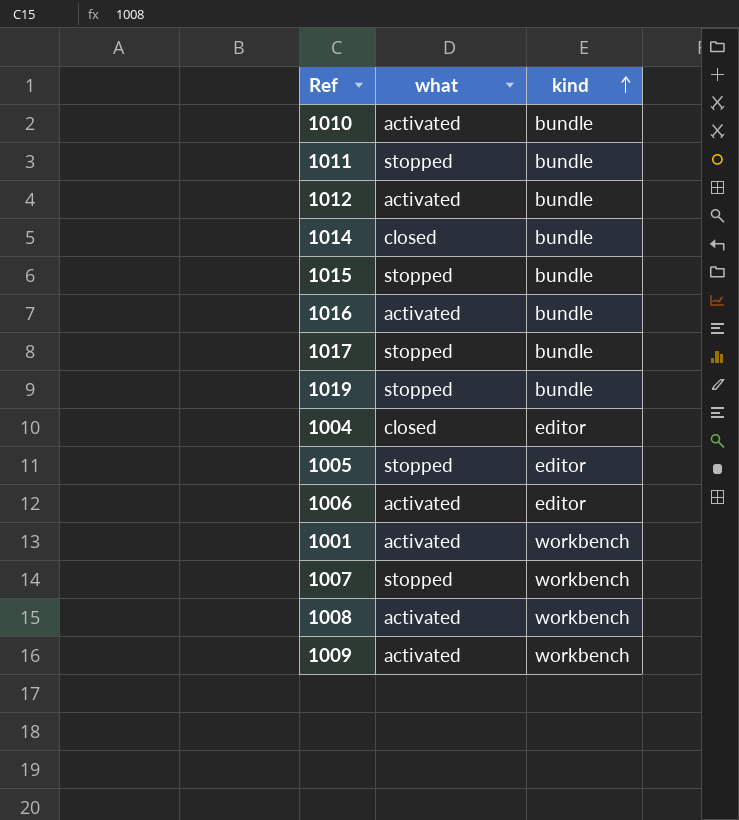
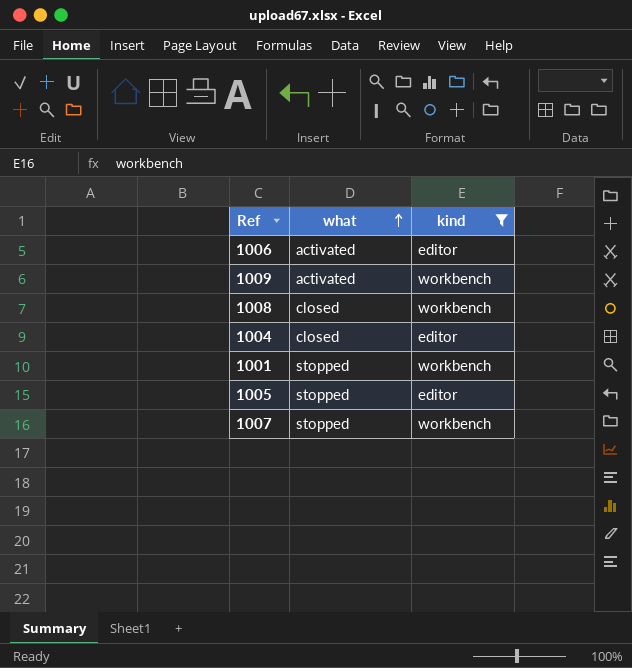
filter: none -> kind != bundle
row order: kind ascending -> what ascending
1008 | what: activated -> closed
1001 | what: activated -> stopped

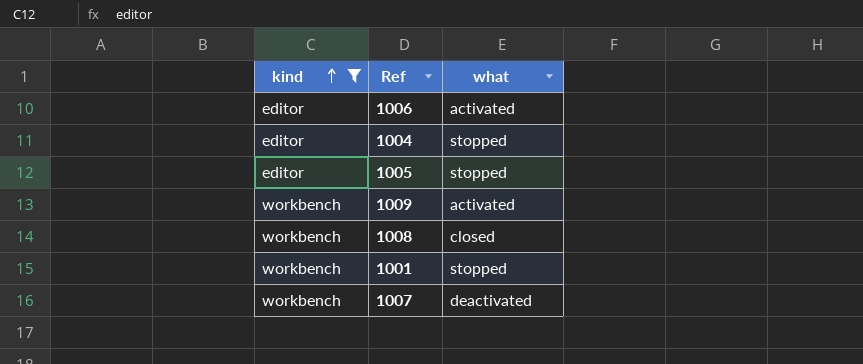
row order: what ascending -> kind ascending
column kind | position: 3 -> 1
1004 | what: closed -> stopped
1007 | what: stopped -> deactivated

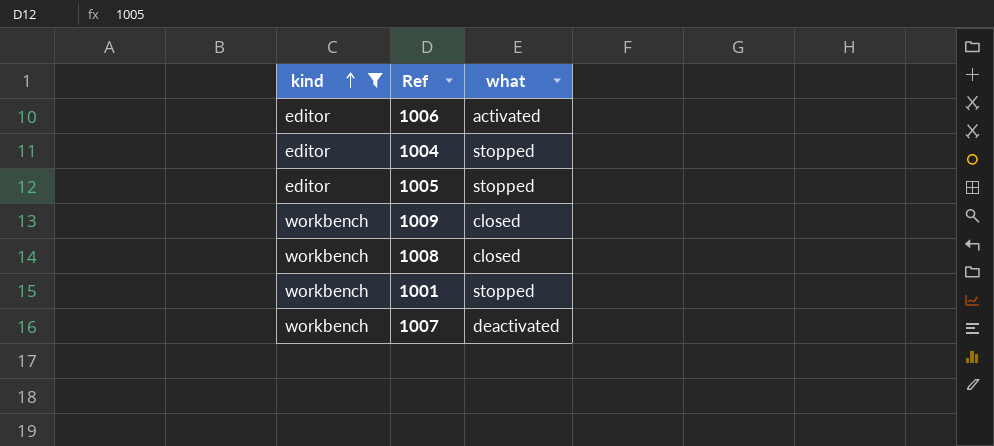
1009 | what: activated -> closed

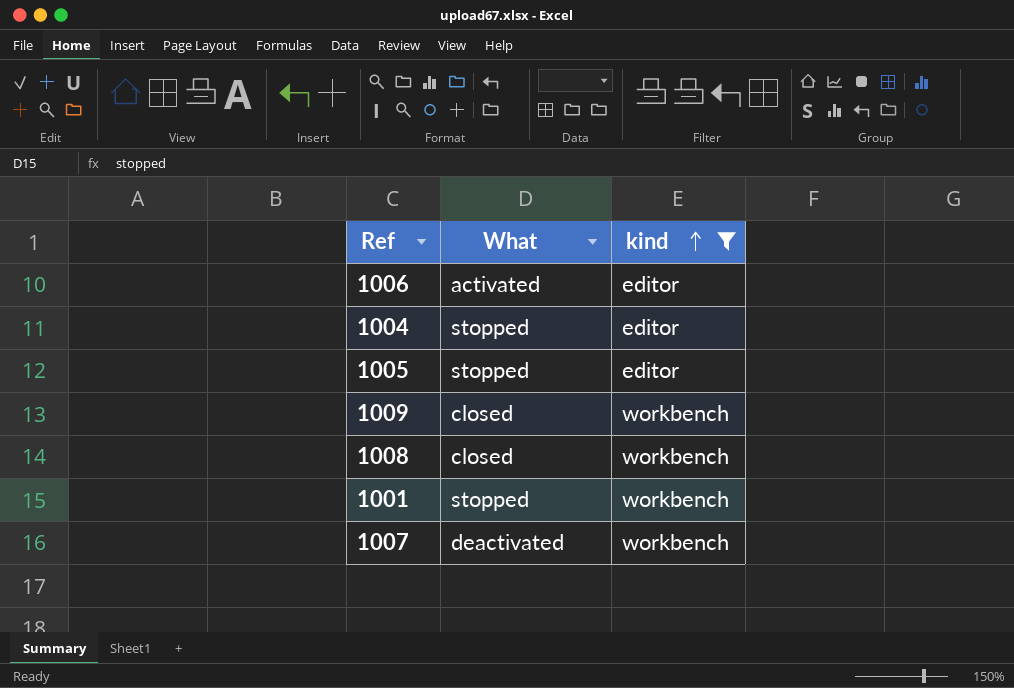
column name: what -> What
column kind | position: 1 -> 3

